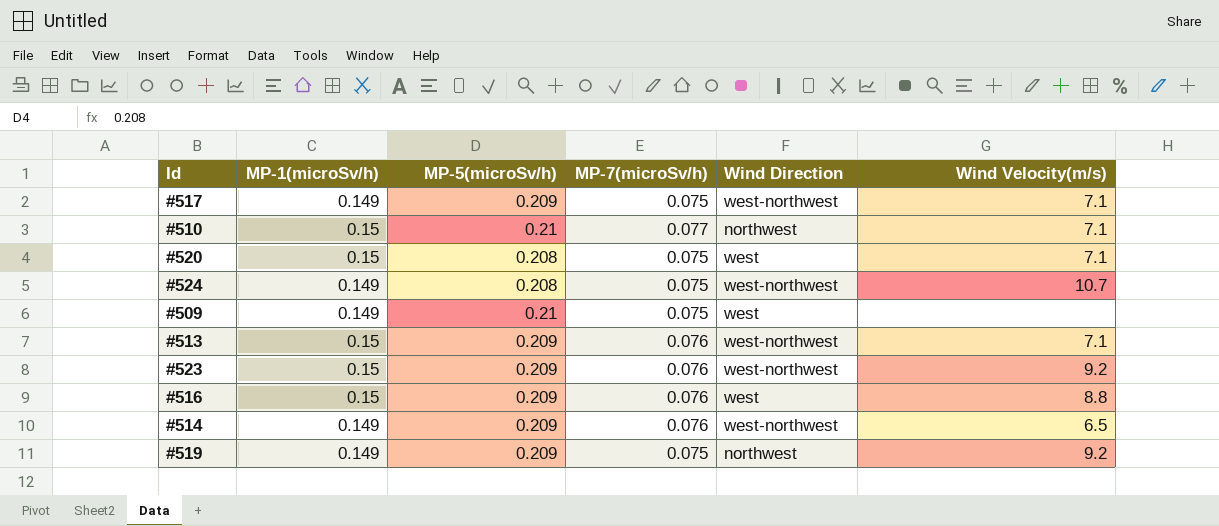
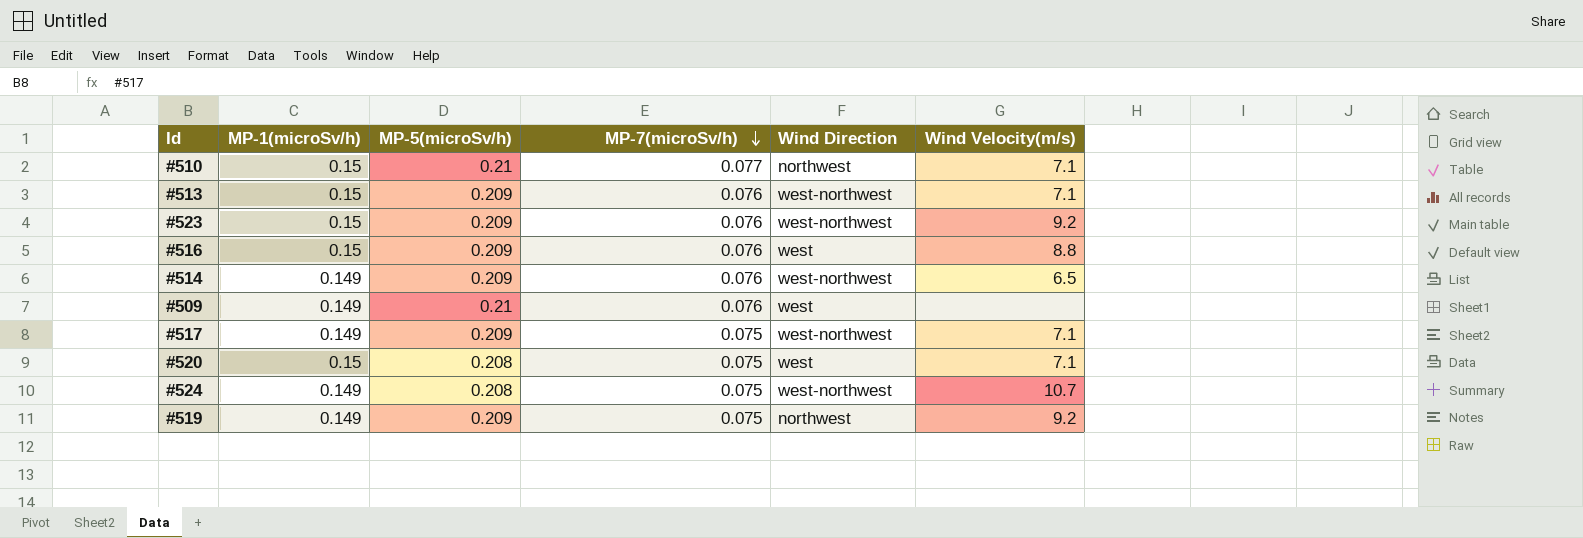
row order: none -> MP-7(microSv/h) descending
#509 | MP-7(microSv/h): 0.075 -> 0.076

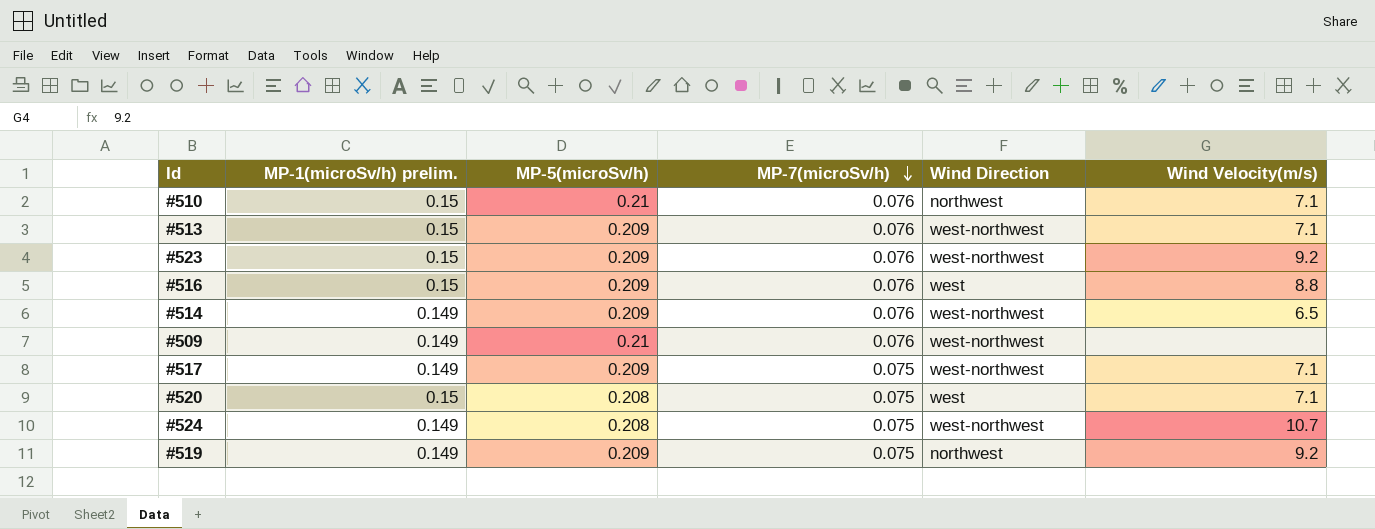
column name: MP-1(microSv/h) -> MP-1(microSv/h) prelim.
#510 | MP-7(microSv/h): 0.077 -> 0.076
#509 | Wind Direction: west -> west-northwest

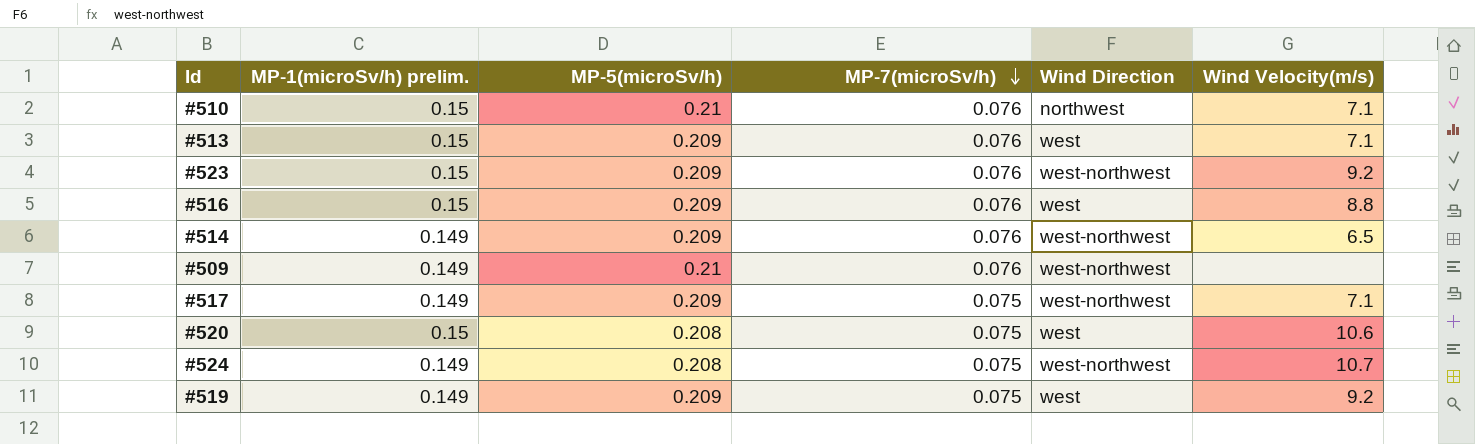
#513 | Wind Direction: west-northwest -> west
#520 | Wind Velocity(m/s): 7.1 -> 10.6
#519 | Wind Direction: northwest -> west

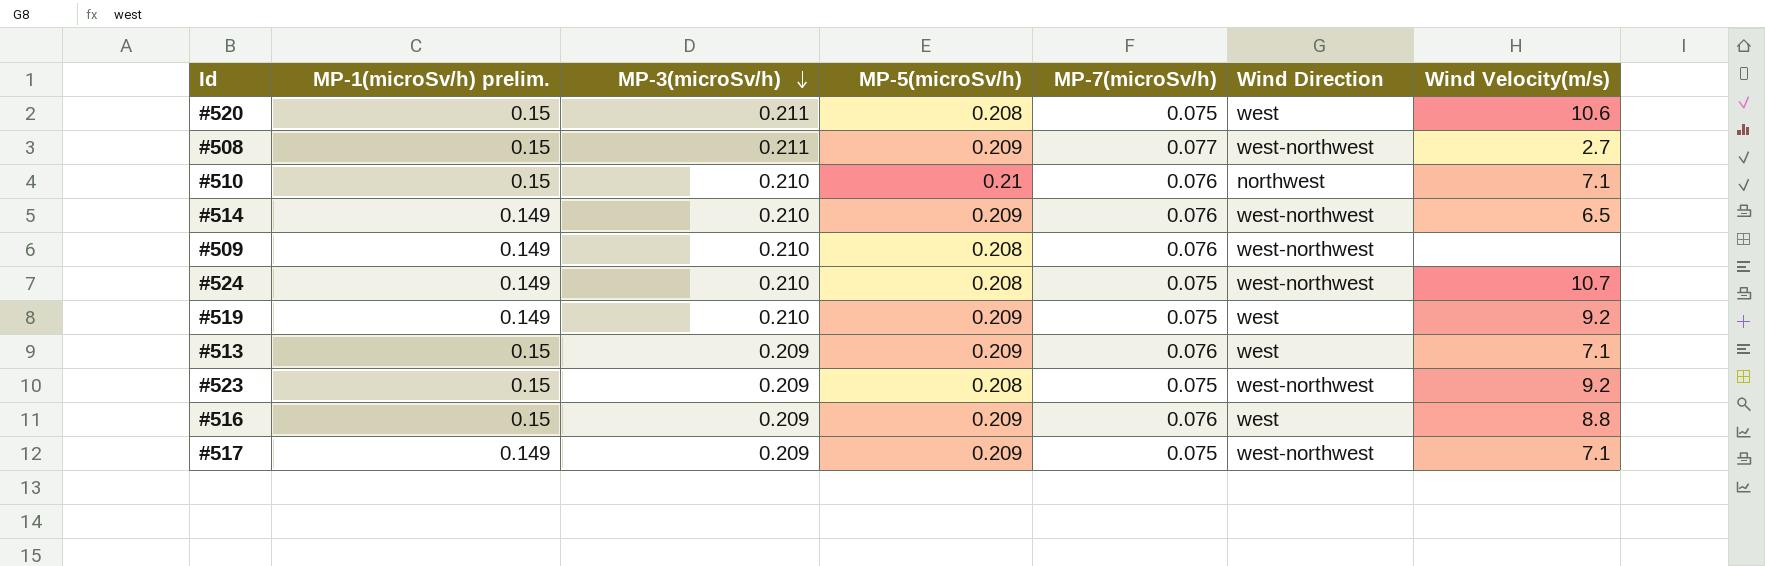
row order: MP-7(microSv/h) descending -> MP-3(microSv/h) descending
column MP-3(microSv/h) | position: none -> 3
row #508: none -> 0.15 | 0.211 | 0.209 | 0.077 | west-northwest | 2.7
#509 | MP-5(microSv/h): 0.21 -> 0.208
#523 | MP-5(microSv/h): 0.209 -> 0.208
#523 | MP-7(microSv/h): 0.076 -> 0.075

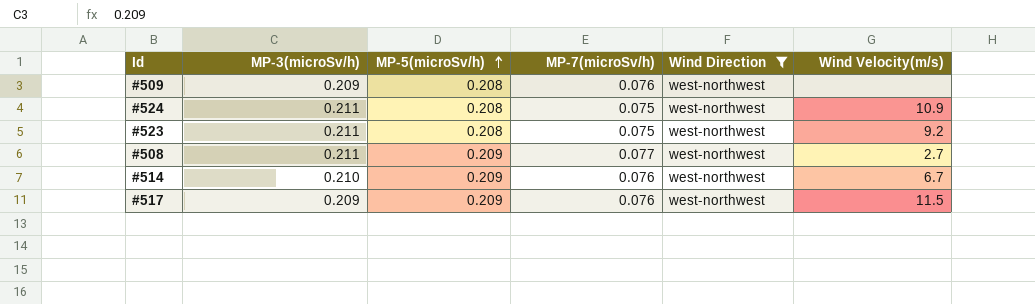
filter: none -> Wind Direction = west-northwest
row order: MP-3(microSv/h) descending -> MP-5(microSv/h) ascending
column MP-1(microSv/h) prelim. | position: 2 -> none
#509 | MP-3(microSv/h): 0.210 -> 0.209
#524 | MP-3(microSv/h): 0.210 -> 0.211
#524 | Wind Velocity(m/s): 10.7 -> 10.9
#523 | MP-3(microSv/h): 0.209 -> 0.211
#514 | Wind Velocity(m/s): 6.5 -> 6.7
#517 | MP-7(microSv/h): 0.075 -> 0.076
#517 | Wind Velocity(m/s): 7.1 -> 11.5

